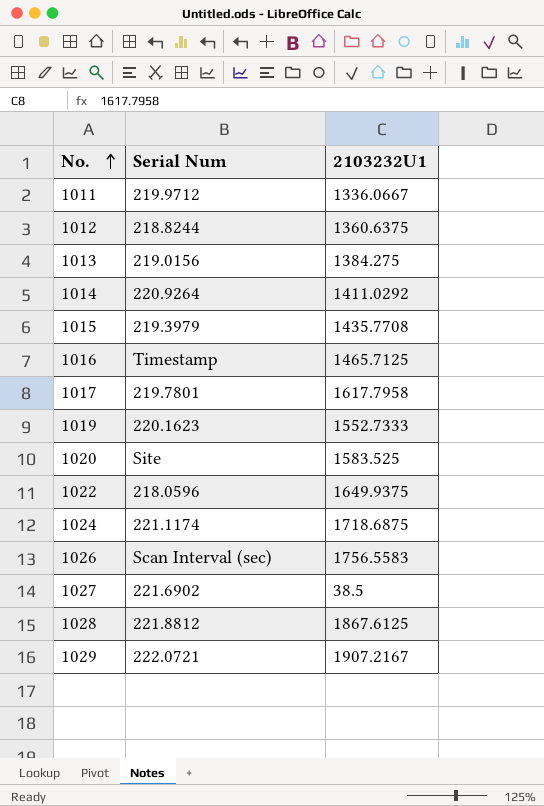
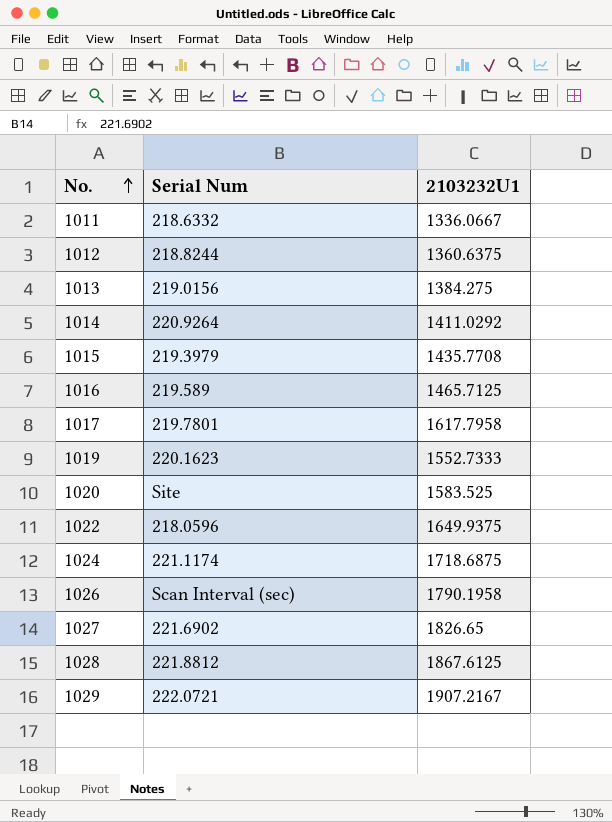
1011 | Serial Num: 219.9712 -> 218.6332
1016 | Serial Num: Timestamp -> 219.589
1026 | 2103232U1: 1756.5583 -> 1790.1958
1027 | 2103232U1: 38.5 -> 1826.65

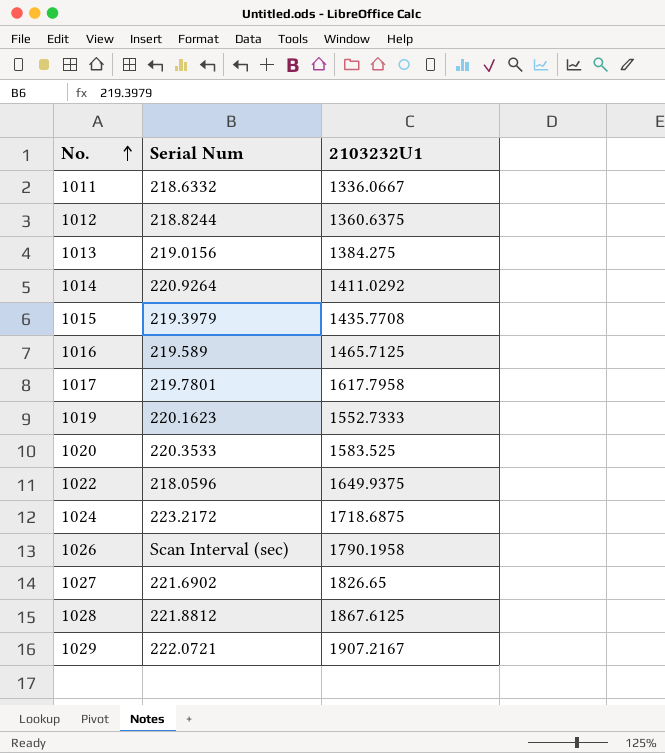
1020 | Serial Num: Site -> 220.3533
1024 | Serial Num: 221.1174 -> 223.2172

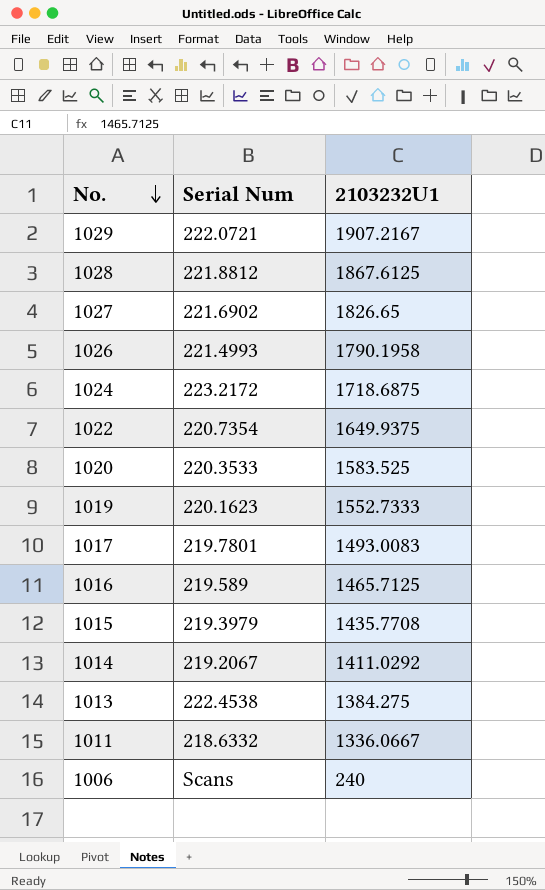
row order: No. ascending -> No. descending
row 1012: 218.8244 | 1360.6375 -> none
1026 | Serial Num: Scan Interval (sec) -> 221.4993
1022 | Serial Num: 218.0596 -> 220.7354
1017 | 2103232U1: 1617.7958 -> 1493.0083
1014 | Serial Num: 220.9264 -> 219.2067
1013 | Serial Num: 219.0156 -> 222.4538
row 1006: none -> Scans | 240

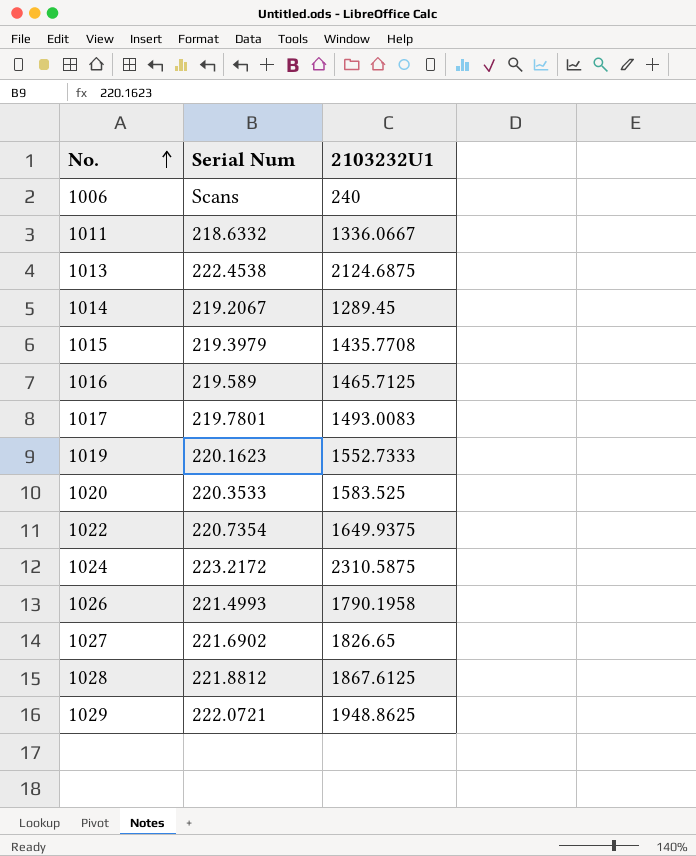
row order: No. descending -> No. ascending
1013 | 2103232U1: 1384.275 -> 2124.6875
1014 | 2103232U1: 1411.0292 -> 1289.45
1024 | 2103232U1: 1718.6875 -> 2310.5875
1029 | 2103232U1: 1907.2167 -> 1948.8625

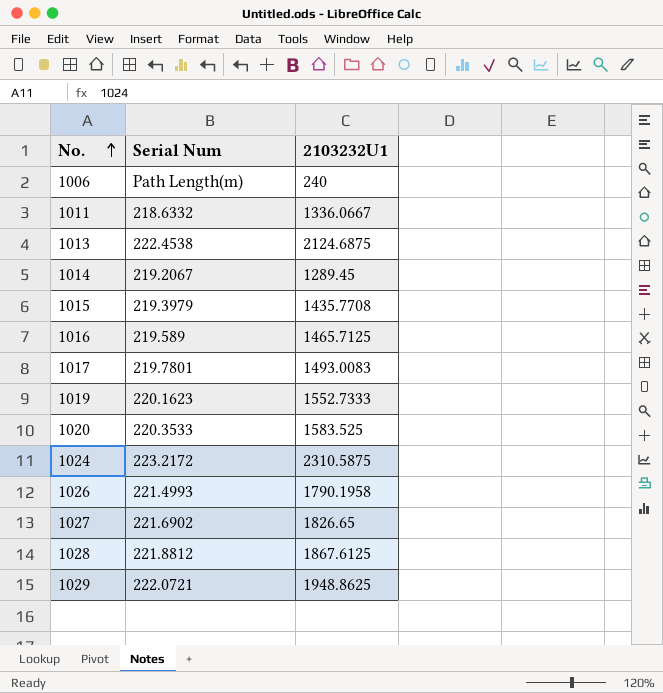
row 1022: 220.7354 | 1649.9375 -> none
1006 | Serial Num: Scans -> Path Length(m)

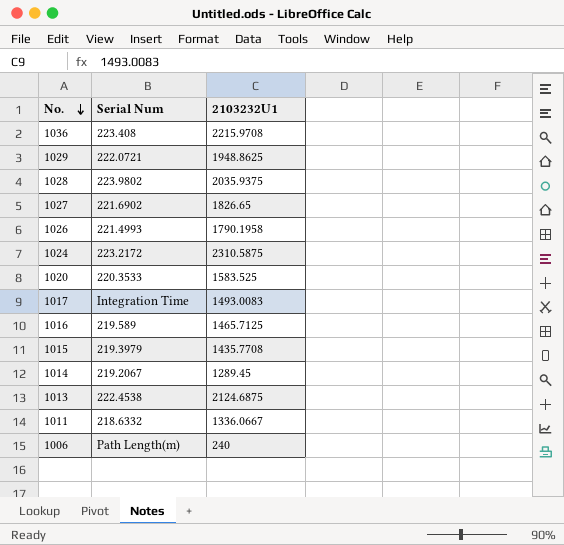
row order: No. ascending -> No. descending
row 1019: 220.1623 | 1552.7333 -> none
row 1036: none -> 223.408 | 2215.9708
1028 | Serial Num: 221.8812 -> 223.9802
1028 | 2103232U1: 1867.6125 -> 2035.9375
1017 | Serial Num: 219.7801 -> Integration Time

